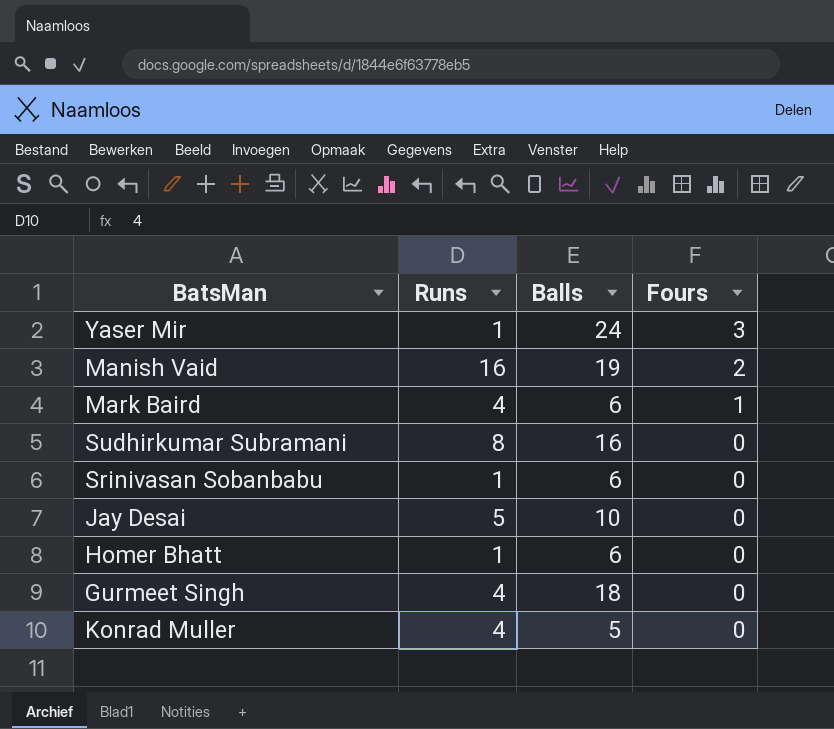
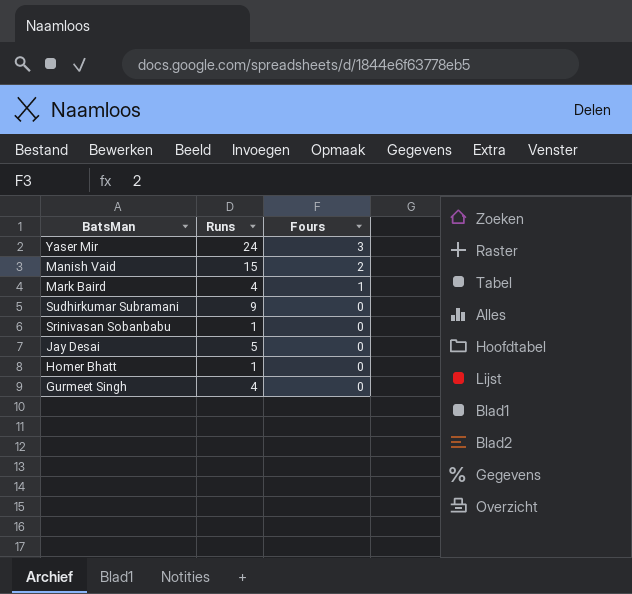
column Balls | position: 3 -> none
row Konrad Muller: 4 | 5 | 0 -> none
Yaser Mir | Runs: 1 -> 24
Manish Vaid | Runs: 16 -> 15
Sudhirkumar Subramani | Runs: 8 -> 9

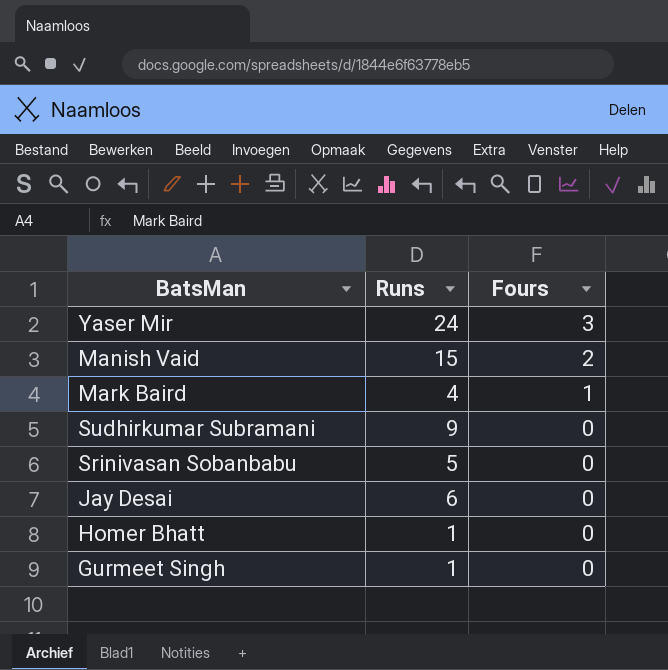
Srinivasan Sobanbabu | Runs: 1 -> 5
Jay Desai | Runs: 5 -> 6
Gurmeet Singh | Runs: 4 -> 1

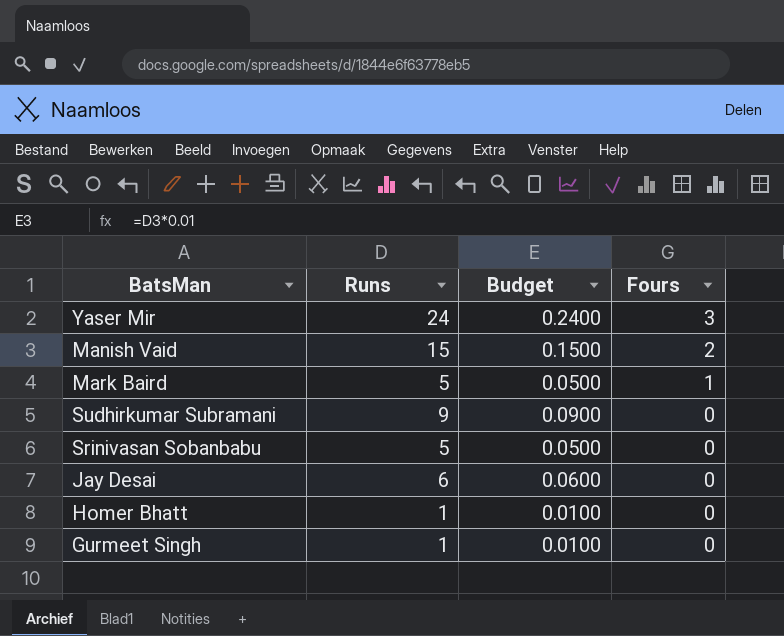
column Budget | formula: none -> [Runs] * 0.01
Mark Baird | Runs: 4 -> 5

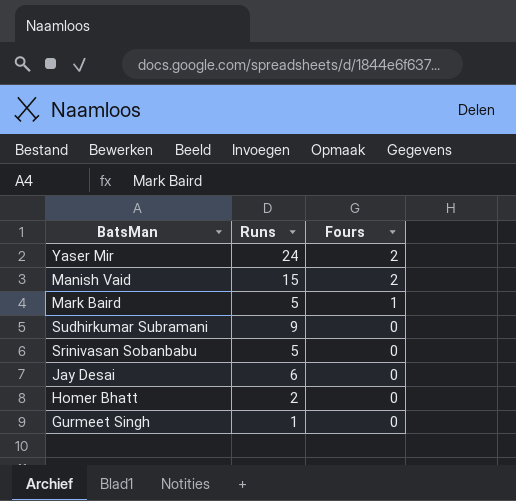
column Budget | formula: [Runs] * 0.01 -> none
Yaser Mir | Fours: 3 -> 2
Homer Bhatt | Runs: 1 -> 2

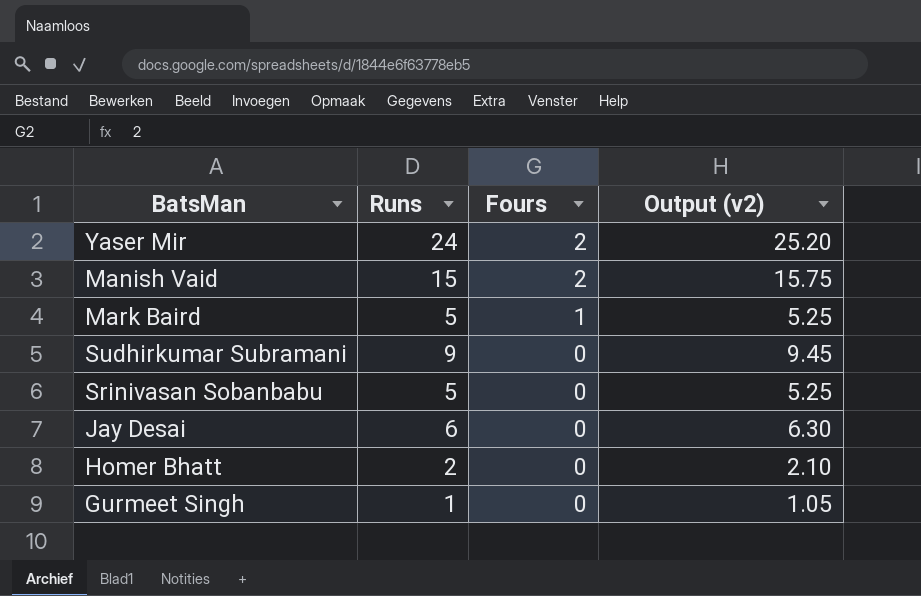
column Output (v2) | formula: none -> [Runs] * 1.05

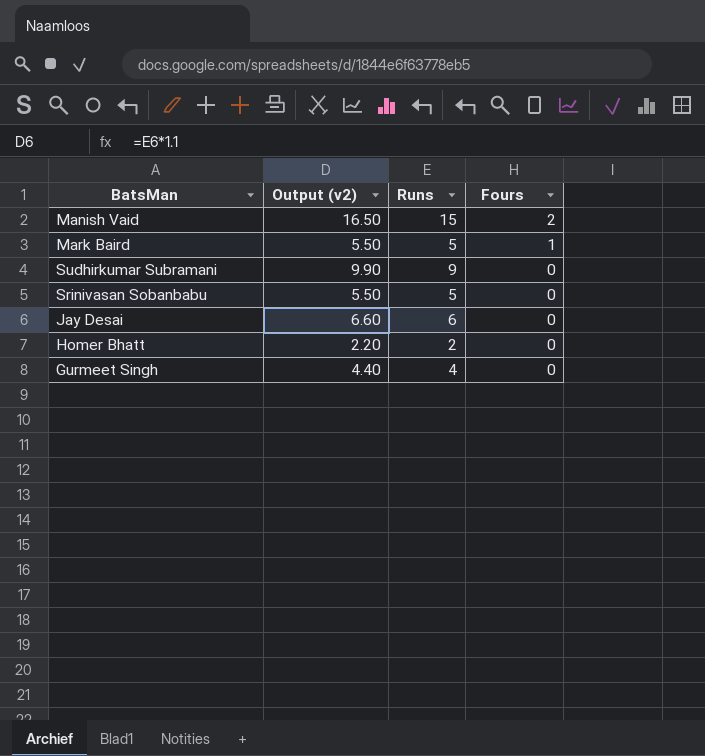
column Output (v2) | formula: [Runs] * 1.05 -> [Runs] * 1.1
column Output (v2) | position: 4 -> 2
row Yaser Mir: 24 | 2 | 25.20 -> none
Gurmeet Singh | Runs: 1 -> 4

